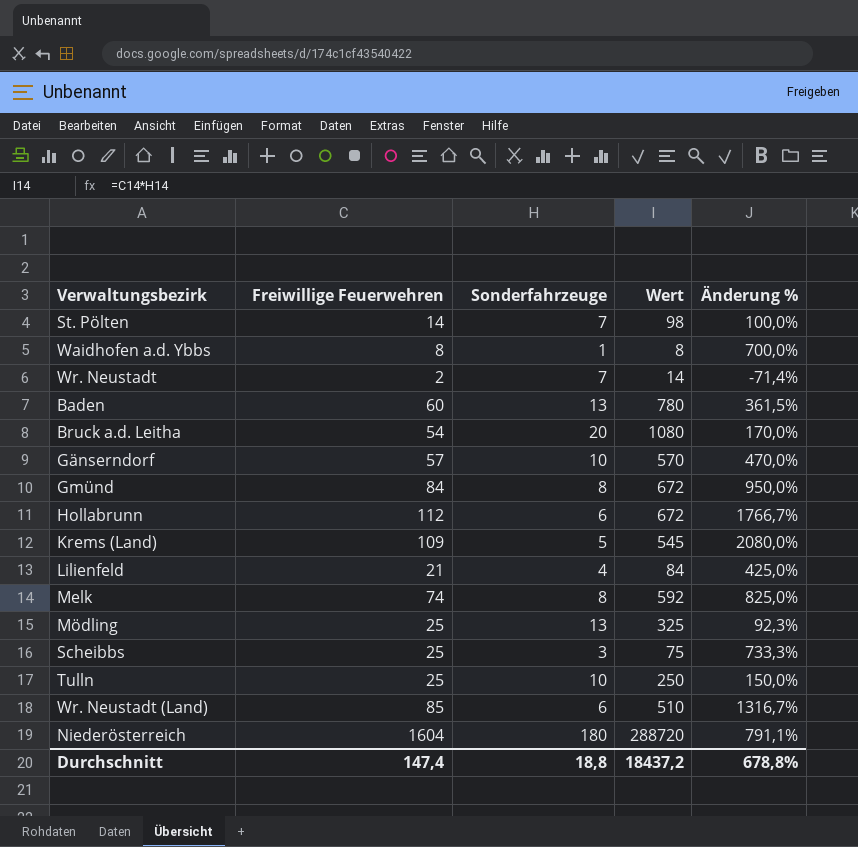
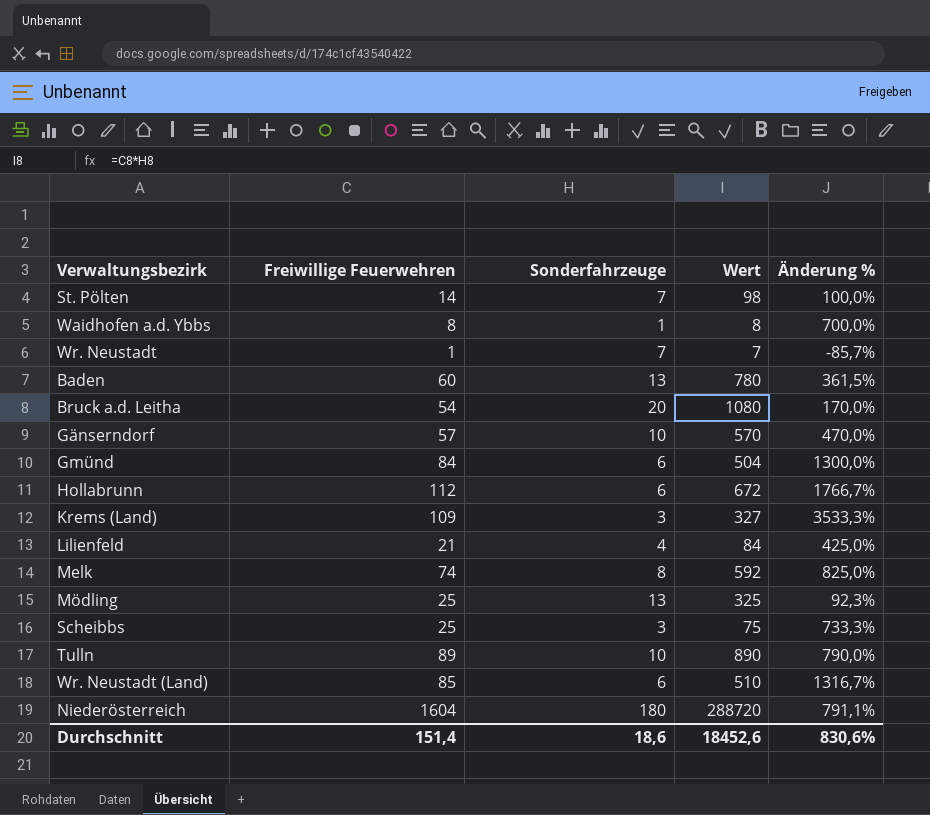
Wr. Neustadt | Freiwillige Feuerwehren: 2 -> 1
Wr. Neustadt | Wert: 14 -> 7
Wr. Neustadt | Änderung %: -71,4% -> -85,7%
Gmünd | Sonderfahrzeuge: 8 -> 6
Gmünd | Wert: 672 -> 504
Gmünd | Änderung %: 950,0% -> 1300,0%
Krems (Land) | Sonderfahrzeuge: 5 -> 3
Krems (Land) | Wert: 545 -> 327
Krems (Land) | Änderung %: 2080,0% -> 3533,3%
Tulln | Freiwillige Feuerwehren: 25 -> 89
Tulln | Wert: 250 -> 890
Tulln | Änderung %: 150,0% -> 790,0%
Durchschnitt | Freiwillige Feuerwehren: 147,4 -> 151,4
Durchschnitt | Sonderfahrzeuge: 18,8 -> 18,6
Durchschnitt | Wert: 18437,2 -> 18452,6
Durchschnitt | Änderung %: 678,8% -> 830,6%

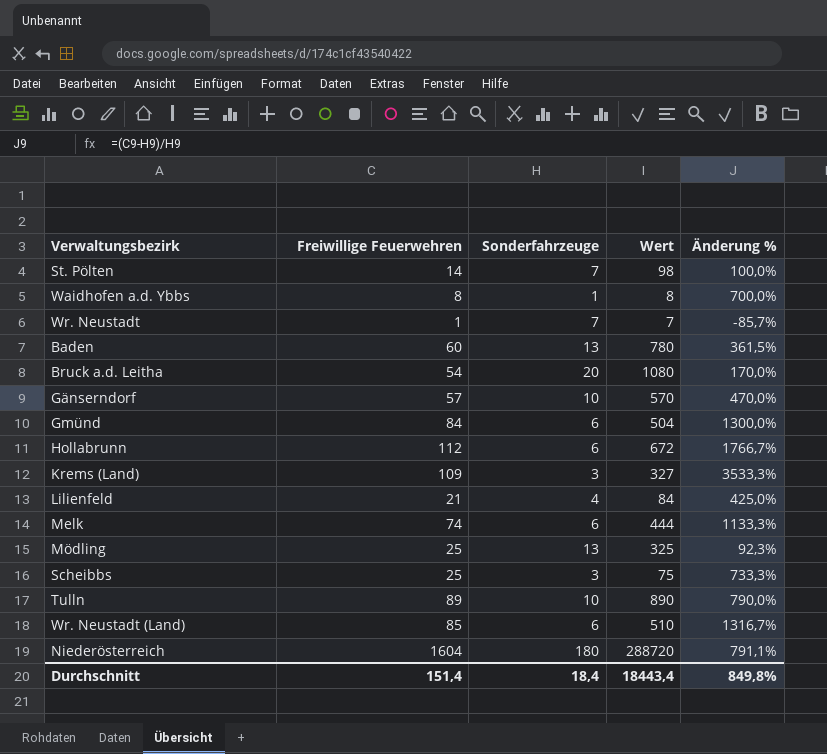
Melk | Sonderfahrzeuge: 8 -> 6
Melk | Wert: 592 -> 444
Melk | Änderung %: 825,0% -> 1133,3%
Durchschnitt | Sonderfahrzeuge: 18,6 -> 18,4
Durchschnitt | Wert: 18452,6 -> 18443,4
Durchschnitt | Änderung %: 830,6% -> 849,8%

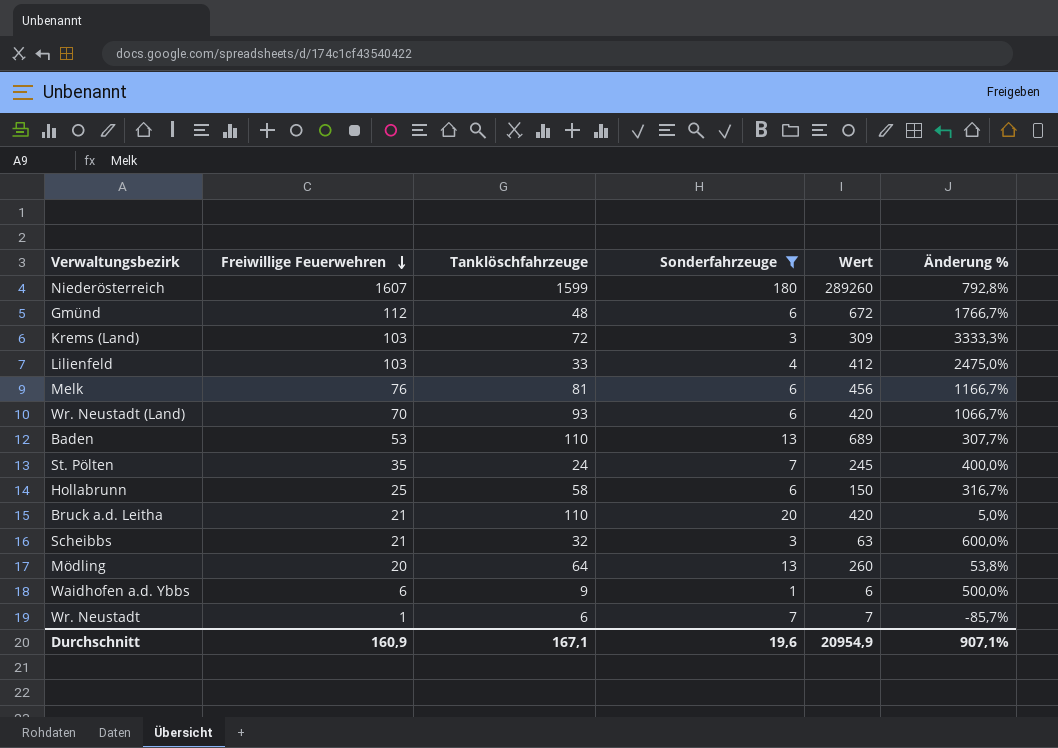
filter: none -> Sonderfahrzeuge != 10
row order: none -> Freiwillige Feuerwehren descending
column Tanklöschfahrzeuge | position: none -> 3
Niederösterreich | Freiwillige Feuerwehren: 1604 -> 1607
Niederösterreich | Wert: 288720 -> 289260
Niederösterreich | Änderung %: 791,1% -> 792,8%
Gmünd | Freiwillige Feuerwehren: 84 -> 112
Gmünd | Wert: 504 -> 672
Gmünd | Änderung %: 1300,0% -> 1766,7%
Krems (Land) | Freiwillige Feuerwehren: 109 -> 103
Krems (Land) | Wert: 327 -> 309
Krems (Land) | Änderung %: 3533,3% -> 3333,3%
Lilienfeld | Freiwillige Feuerwehren: 21 -> 103
Lilienfeld | Wert: 84 -> 412
Lilienfeld | Änderung %: 425,0% -> 2475,0%
Melk | Freiwillige Feuerwehren: 74 -> 76
Melk | Wert: 444 -> 456
Melk | Änderung %: 1133,3% -> 1166,7%
Wr. Neustadt (Land) | Freiwillige Feuerwehren: 85 -> 70
Wr. Neustadt (Land) | Wert: 510 -> 420
Wr. Neustadt (Land) | Änderung %: 1316,7% -> 1066,7%
Baden | Freiwillige Feuerwehren: 60 -> 53
Baden | Wert: 780 -> 689
Baden | Änderung %: 361,5% -> 307,7%
St. Pölten | Freiwillige Feuerwehren: 14 -> 35
St. Pölten | Wert: 98 -> 245
St. Pölten | Änderung %: 100,0% -> 400,0%
Hollabrunn | Freiwillige Feuerwehren: 112 -> 25
Hollabrunn | Wert: 672 -> 150
Hollabrunn | Änderung %: 1766,7% -> 316,7%
Bruck a.d. Leitha | Freiwillige Feuerwehren: 54 -> 21
Bruck a.d. Leitha | Wert: 1080 -> 420
Bruck a.d. Leitha | Änderung %: 170,0% -> 5,0%
Scheibbs | Freiwillige Feuerwehren: 25 -> 21
Scheibbs | Wert: 75 -> 63
Scheibbs | Änderung %: 733,3% -> 600,0%
Mödling | Freiwillige Feuerwehren: 25 -> 20
Mödling | Wert: 325 -> 260
Mödling | Änderung %: 92,3% -> 53,8%
Waidhofen a.d. Ybbs | Freiwillige Feuerwehren: 8 -> 6
Waidhofen a.d. Ybbs | Wert: 8 -> 6
Waidhofen a.d. Ybbs | Änderung %: 700,0% -> 500,0%
Durchschnitt | Freiwillige Feuerwehren: 151,4 -> 160,9
Durchschnitt | Sonderfahrzeuge: 18,4 -> 19,6
Durchschnitt | Wert: 18443,4 -> 20954,9
Durchschnitt | Änderung %: 849,8% -> 907,1%

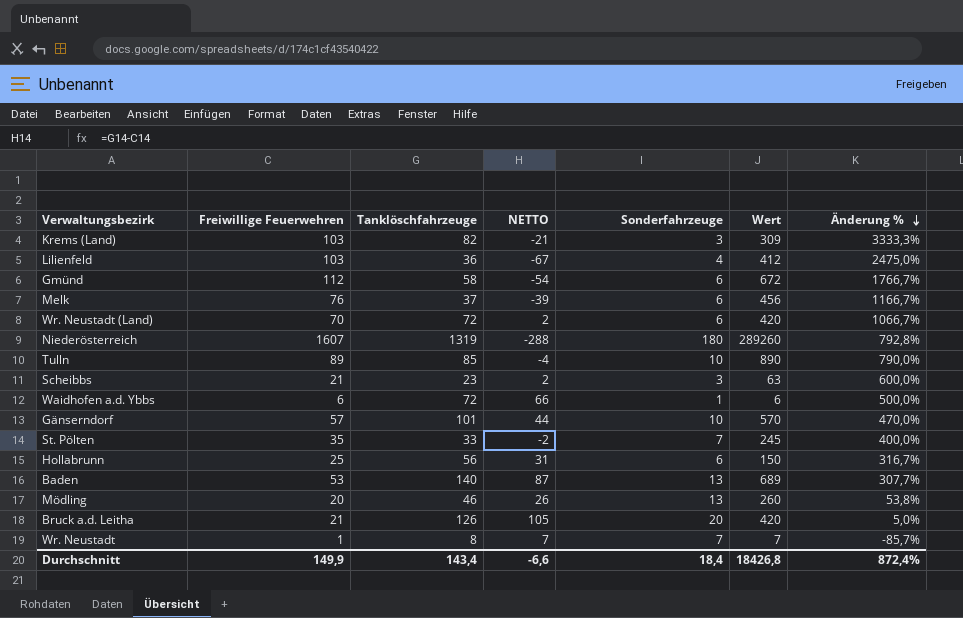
filter: Sonderfahrzeuge != 10 -> none
row order: Freiwillige Feuerwehren descending -> Änderung % descending
column NETTO | formula: none -> [Tanklöschfahrzeuge] - [Freiwillige Feuerwehren]
Krems (Land) | Tanklöschfahrzeuge: 72 -> 82
Lilienfeld | Tanklöschfahrzeuge: 33 -> 36
Gmünd | Tanklöschfahrzeuge: 48 -> 58
Melk | Tanklöschfahrzeuge: 81 -> 37
Wr. Neustadt (Land) | Tanklöschfahrzeuge: 93 -> 72
Niederösterreich | Tanklöschfahrzeuge: 1599 -> 1319
Scheibbs | Tanklöschfahrzeuge: 32 -> 23
Waidhofen a.d. Ybbs | Tanklöschfahrzeuge: 9 -> 72
St. Pölten | Tanklöschfahrzeuge: 24 -> 33
Hollabrunn | Tanklöschfahrzeuge: 58 -> 56
Baden | Tanklöschfahrzeuge: 110 -> 140
Mödling | Tanklöschfahrzeuge: 64 -> 46
Bruck a.d. Leitha | Tanklöschfahrzeuge: 110 -> 126
Wr. Neustadt | Tanklöschfahrzeuge: 6 -> 8
Durchschnitt | Freiwillige Feuerwehren: 160,9 -> 149,9
Durchschnitt | Tanklöschfahrzeuge: 167,1 -> 143,4
Durchschnitt | Sonderfahrzeuge: 19,6 -> 18,4
Durchschnitt | Wert: 20954,9 -> 18426,8
Durchschnitt | Änderung %: 907,1% -> 872,4%

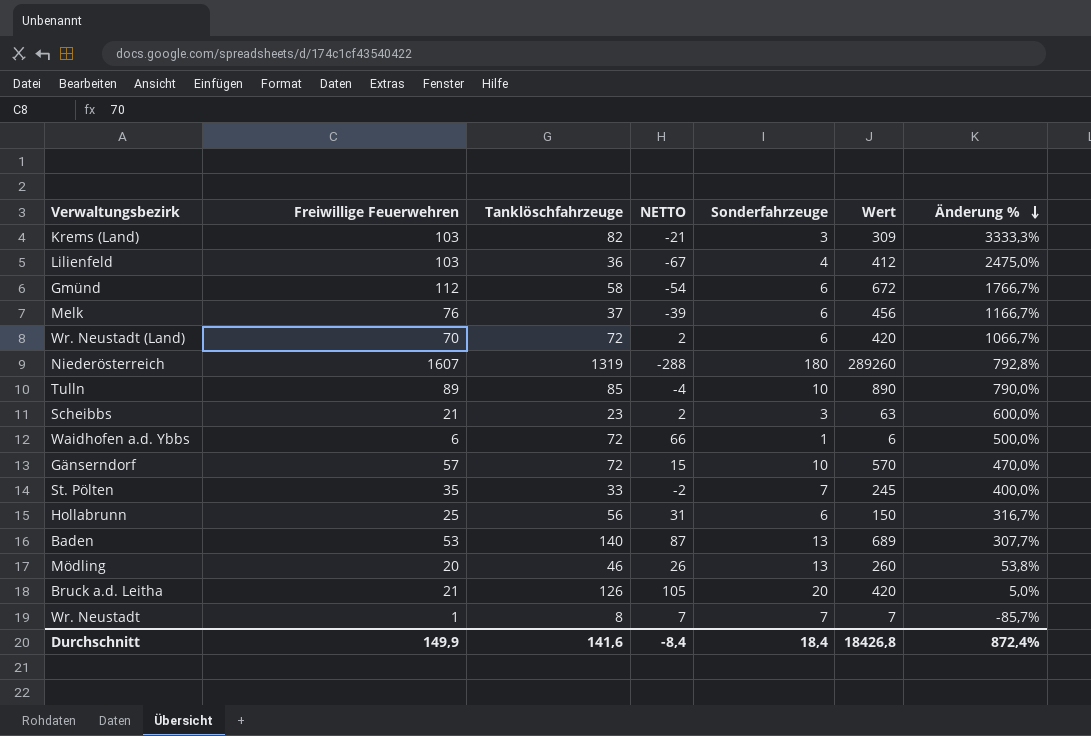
Gänserndorf | Tanklöschfahrzeuge: 101 -> 72
Gänserndorf | NETTO: 44 -> 15
Durchschnitt | Tanklöschfahrzeuge: 143,4 -> 141,6
Durchschnitt | NETTO: -6,6 -> -8,4

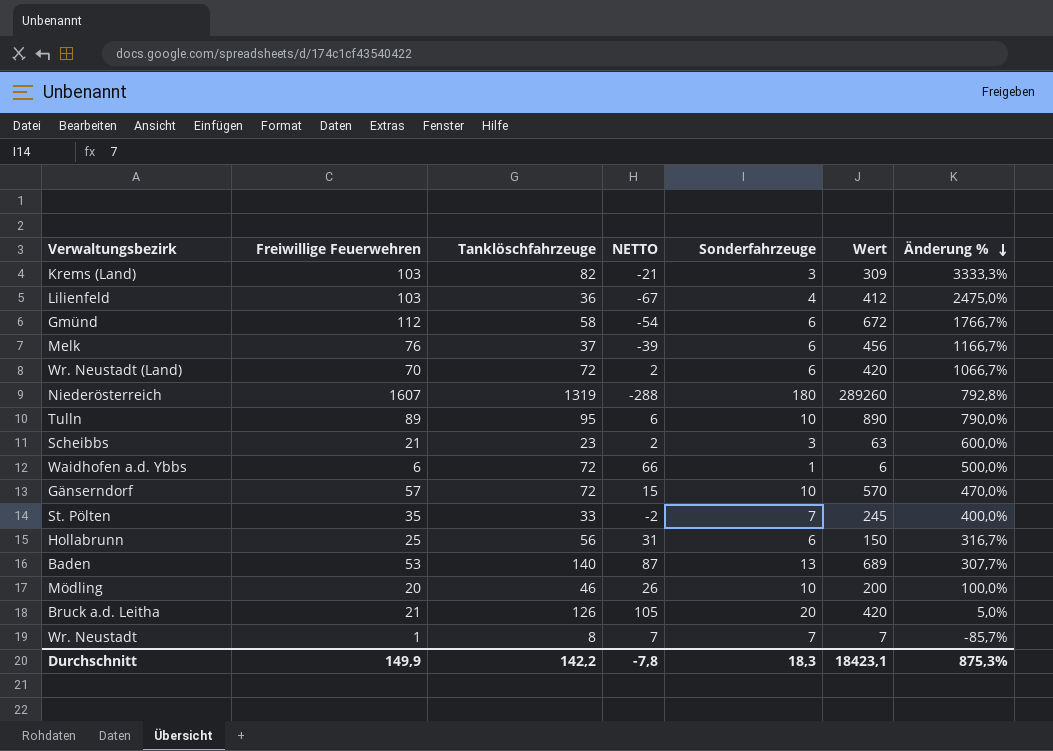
Tulln | Tanklöschfahrzeuge: 85 -> 95
Tulln | NETTO: -4 -> 6
Mödling | Sonderfahrzeuge: 13 -> 10
Mödling | Wert: 260 -> 200
Mödling | Änderung %: 53,8% -> 100,0%
Durchschnitt | Tanklöschfahrzeuge: 141,6 -> 142,2
Durchschnitt | NETTO: -8,4 -> -7,8
Durchschnitt | Sonderfahrzeuge: 18,4 -> 18,3
Durchschnitt | Wert: 18426,8 -> 18423,1
Durchschnitt | Änderung %: 872,4% -> 875,3%

